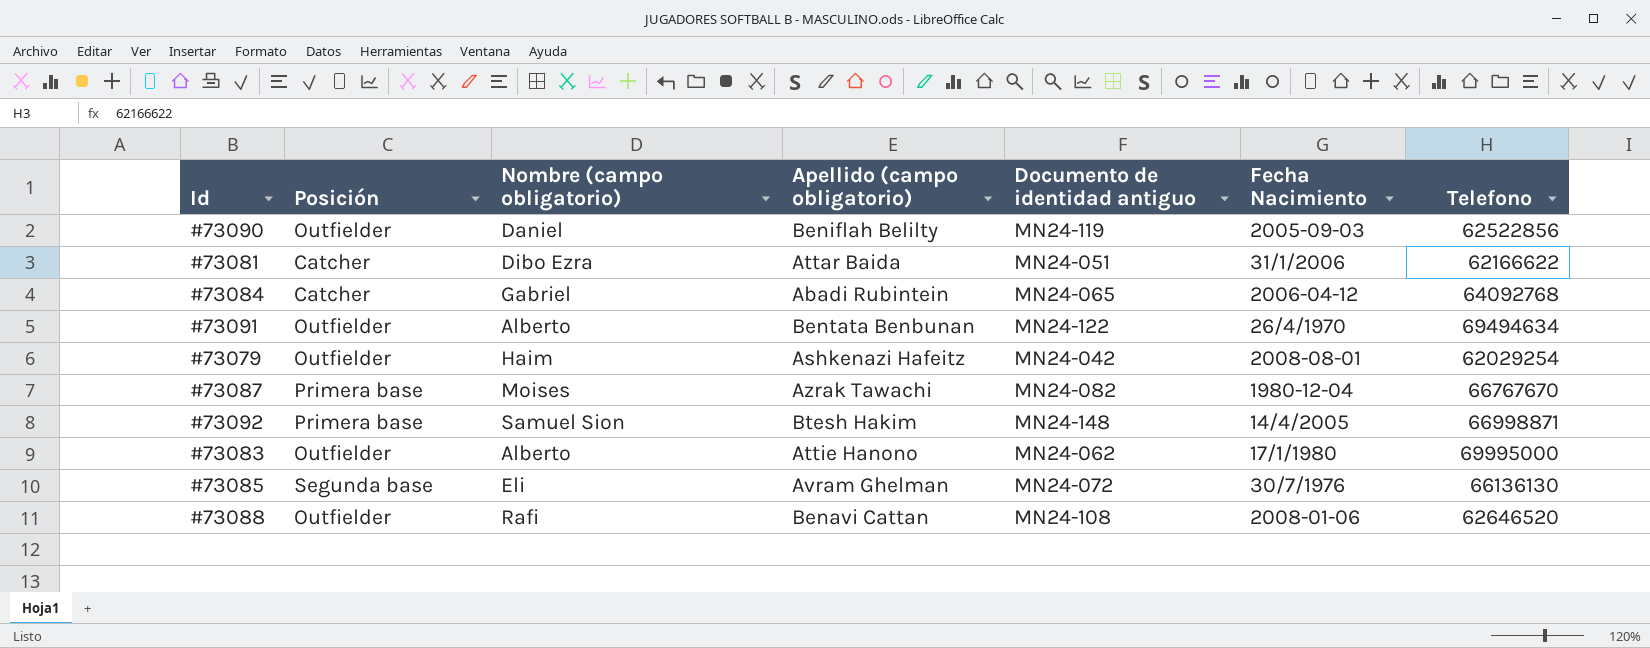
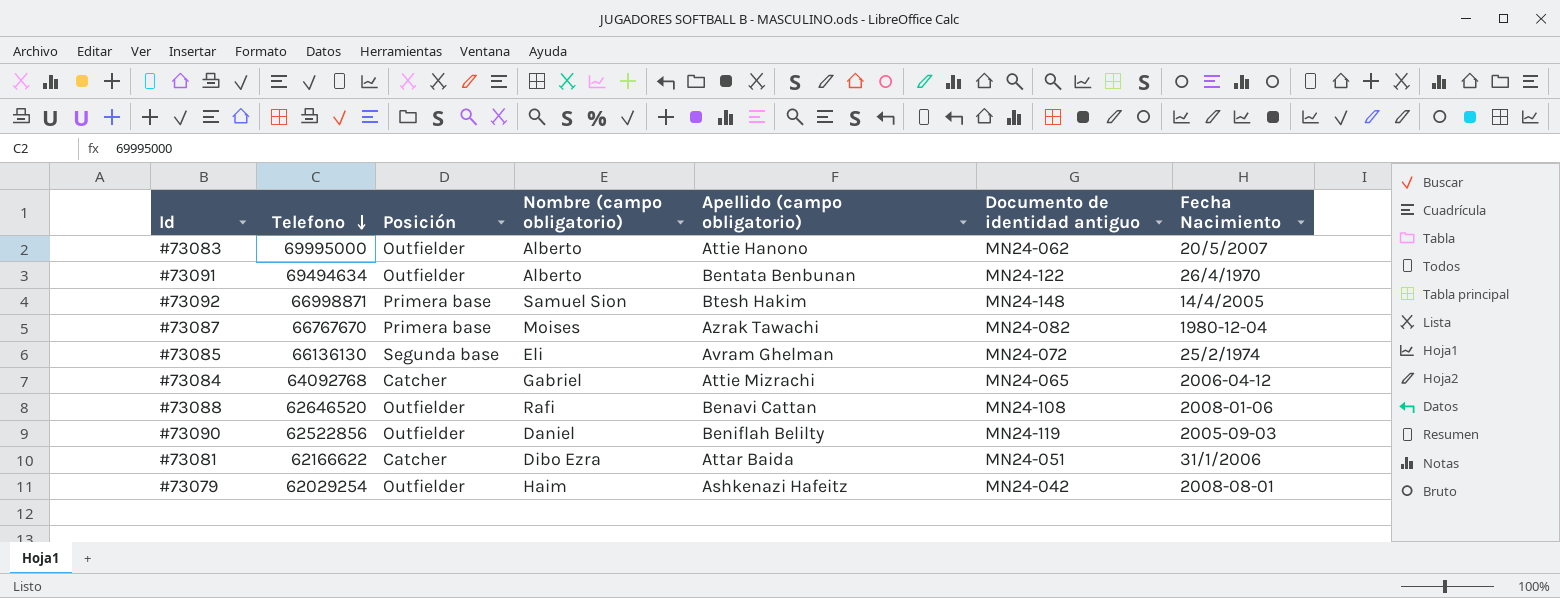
row order: none -> Telefono descending
column Telefono | position: 7 -> 2
#73083 | Fecha Nacimiento: 17/1/1980 -> 20/5/2007
#73085 | Fecha Nacimiento: 30/7/1976 -> 25/2/1974
#73084 | Apellido (campo obligatorio): Abadi Rubintein -> Attie Mizrachi

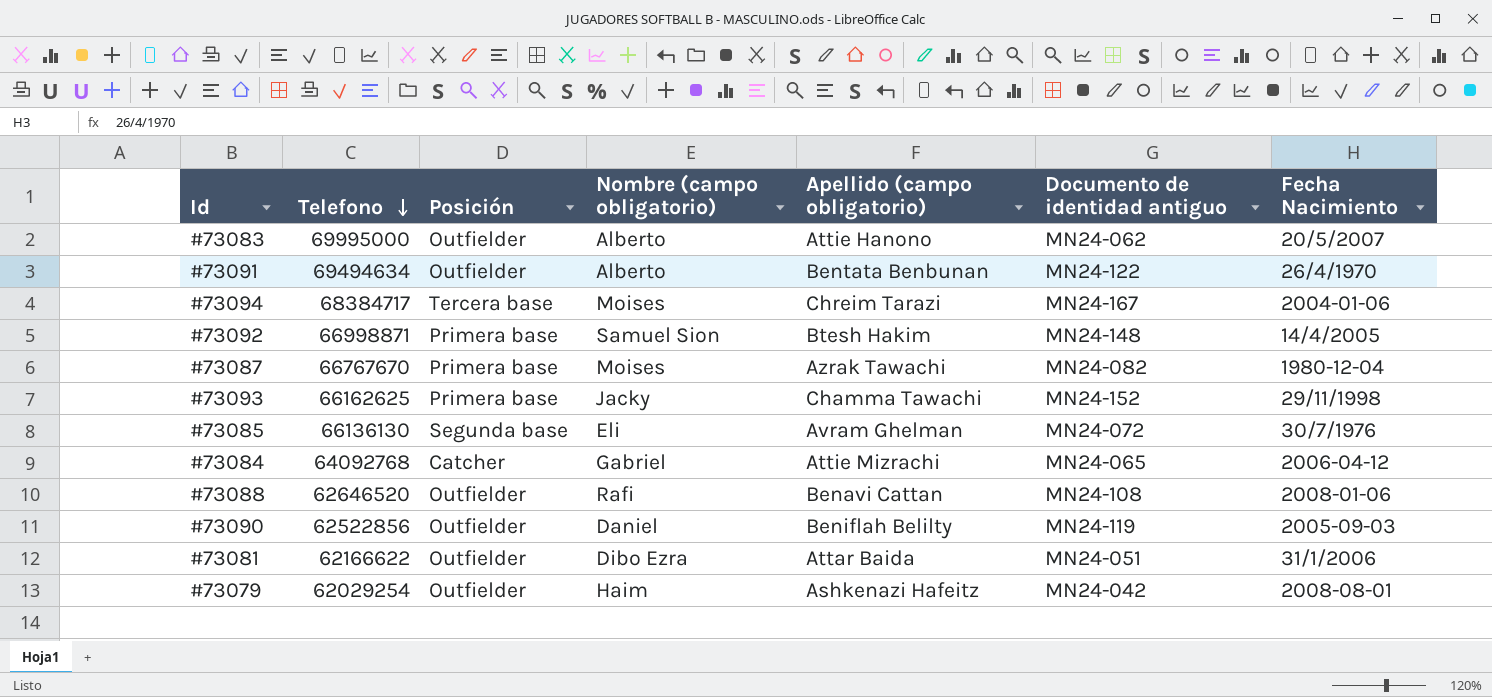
row #73094: none -> 68384717 | Tercera base | Moises | Chreim Tarazi | MN24-167 | 2004-01-06
row #73093: none -> 66162625 | Primera base | Jacky | Chamma Tawachi | MN24-152 | 29/11/1998
#73085 | Fecha Nacimiento: 25/2/1974 -> 30/7/1976
#73081 | Posición: Catcher -> Outfielder

